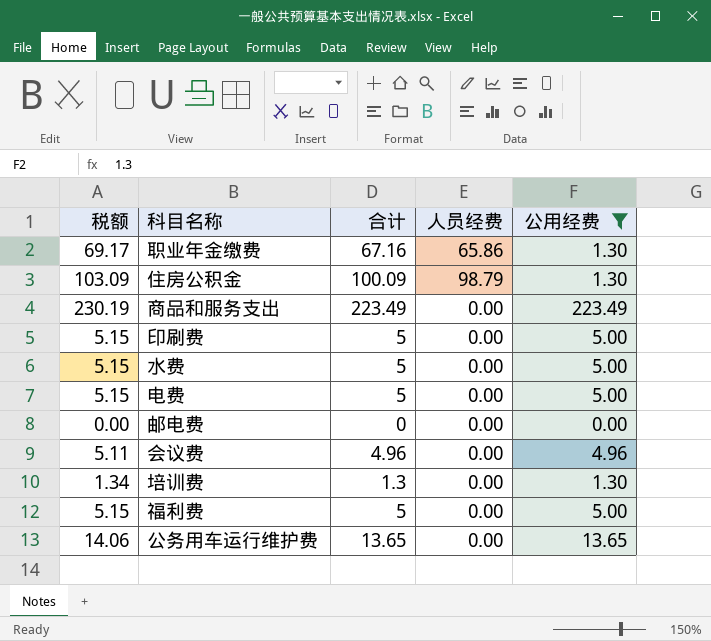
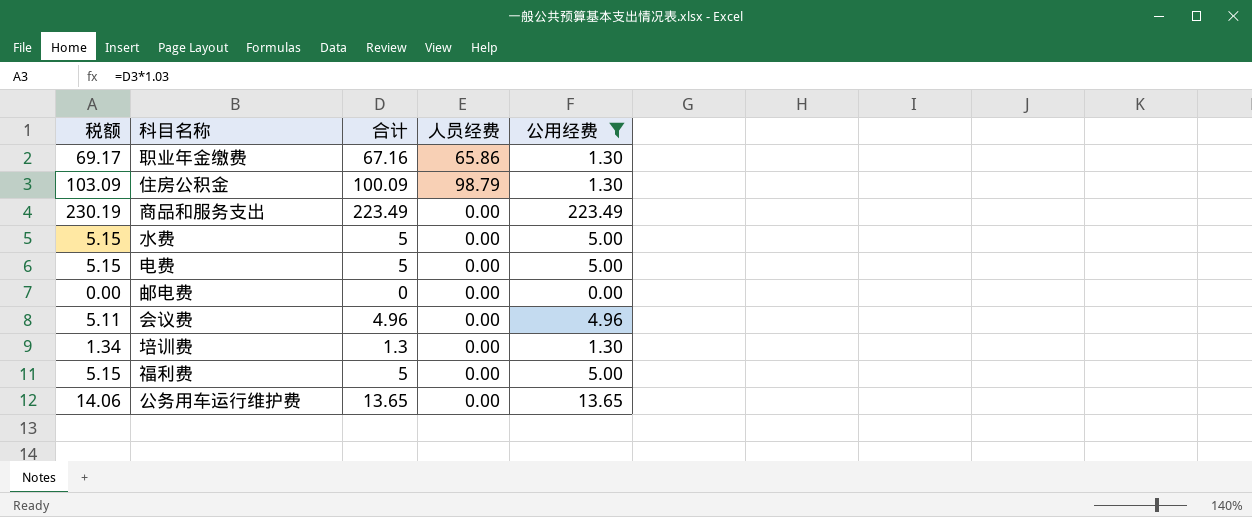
row 印刷费: 5.15 | 5 | 0.00 | 5.00 -> none

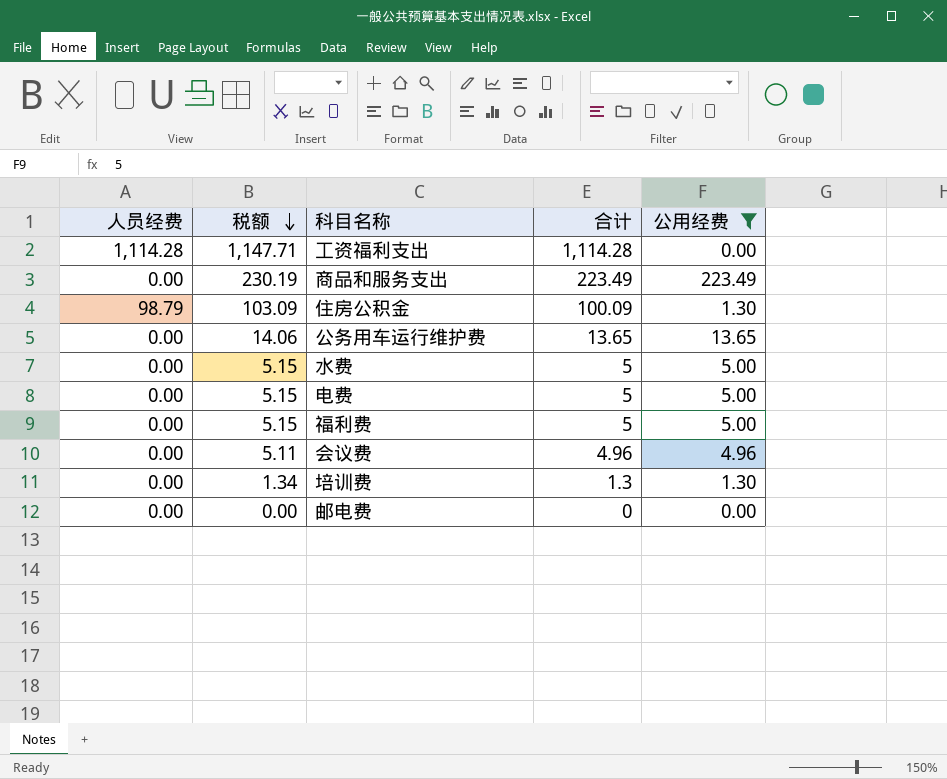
row order: none -> 税额 descending
column 人员经费 | position: 4 -> 1
row 职业年金缴费: 69.17 | 67.16 | 65.86 | 1.30 -> none
row 工资福利支出: none -> 1,114.28 | 1,147.71 | 1,114.28 | 0.00

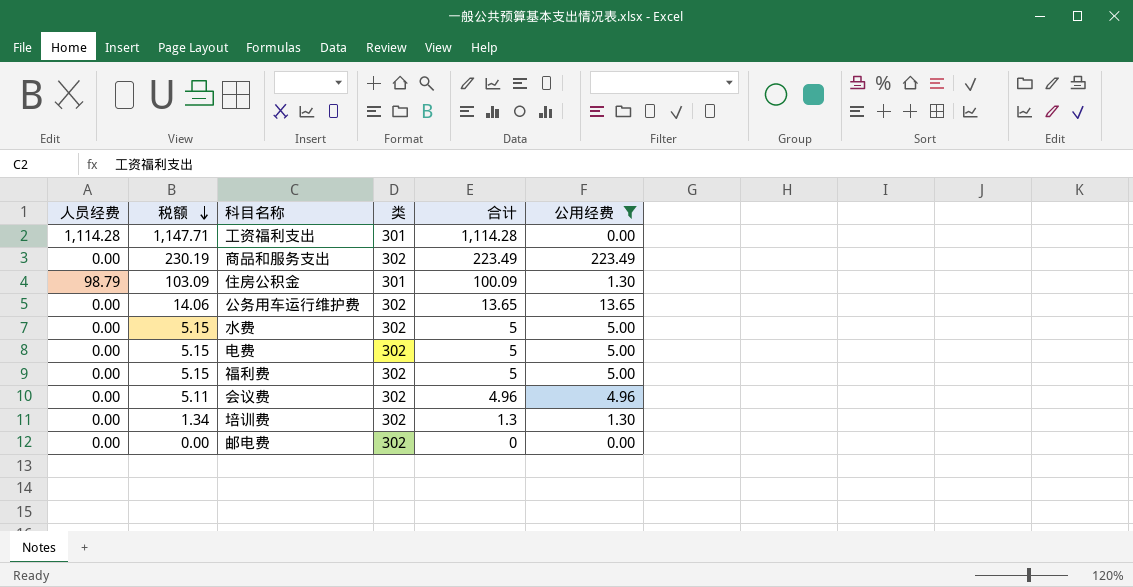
column 类 | position: none -> 4

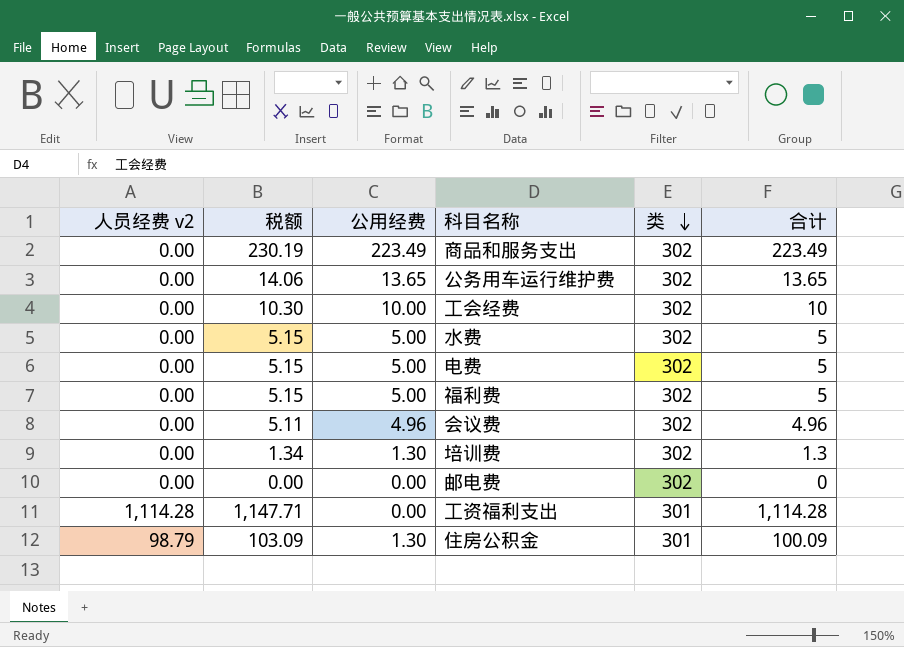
filter: 公用经费 != 10.00 -> none
row order: 税额 descending -> 类 descending
column name: 人员经费 -> 人员经费 v2
column 公用经费 | position: 6 -> 3

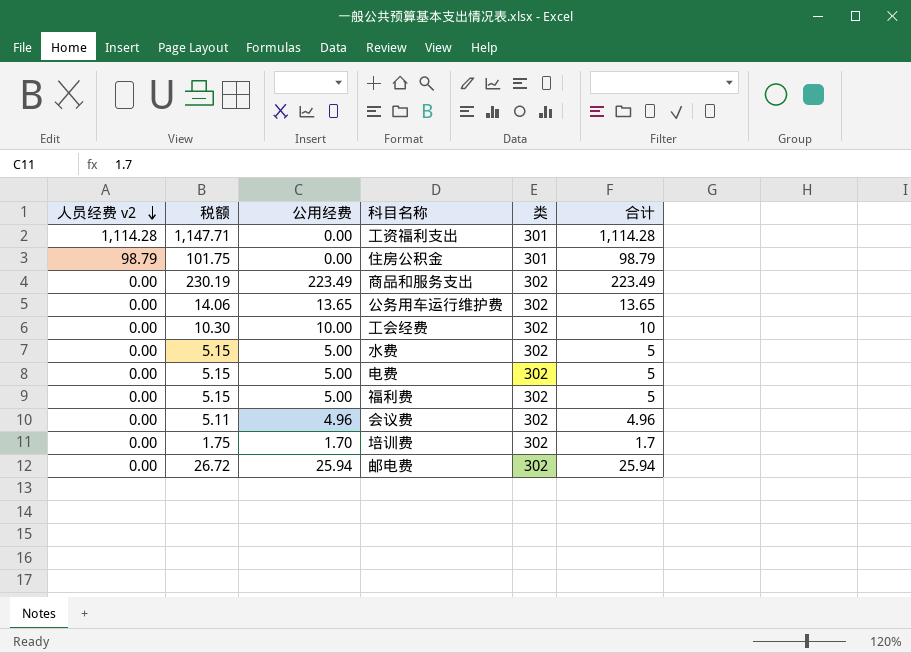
row order: 类 descending -> 人员经费 v2 descending
住房公积金 | 税额: 103.09 -> 101.75
住房公积金 | 公用经费: 1.30 -> 0.00
住房公积金 | 合计: 100.09 -> 98.79
培训费 | 税额: 1.34 -> 1.75
培训费 | 公用经费: 1.30 -> 1.70
培训费 | 合计: 1.3 -> 1.7
邮电费 | 税额: 0.00 -> 26.72
邮电费 | 公用经费: 0.00 -> 25.94
邮电费 | 合计: 0 -> 25.94

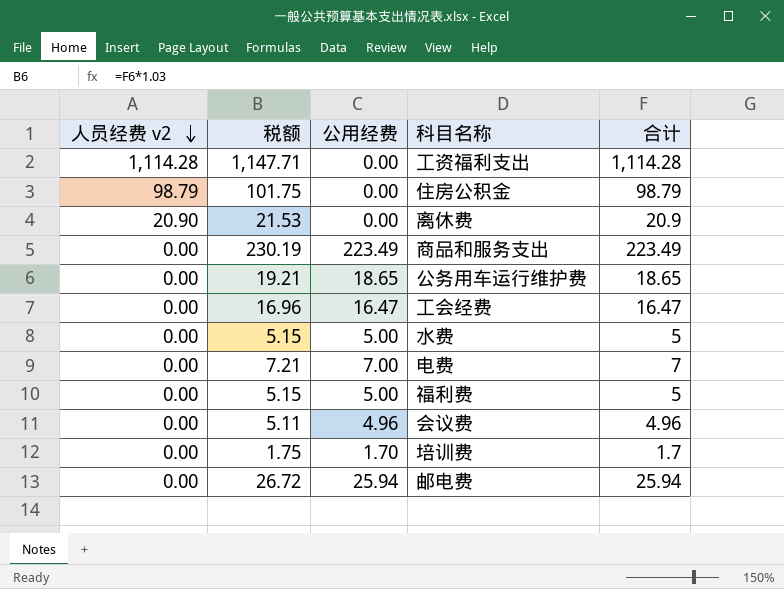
column 类 | position: 5 -> none
row 离休费: none -> 20.90 | 21.53 | 0.00 | 20.9
公务用车运行维护费 | 税额: 14.06 -> 19.21
公务用车运行维护费 | 公用经费: 13.65 -> 18.65
公务用车运行维护费 | 合计: 13.65 -> 18.65
工会经费 | 税额: 10.30 -> 16.96
工会经费 | 公用经费: 10.00 -> 16.47
工会经费 | 合计: 10 -> 16.47
电费 | 税额: 5.15 -> 7.21
电费 | 公用经费: 5.00 -> 7.00
电费 | 合计: 5 -> 7

